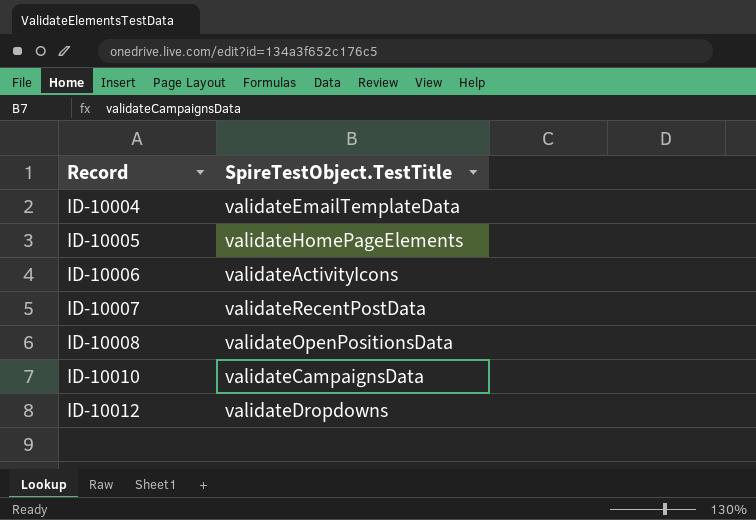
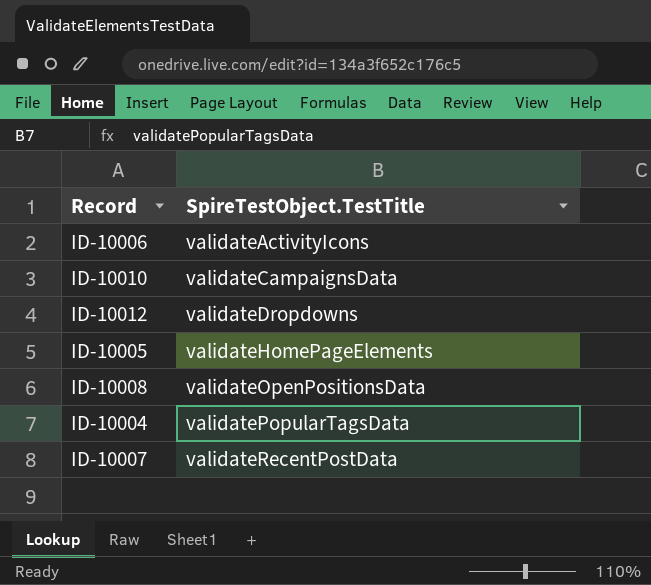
row order: Record ascending -> SpireTestObject.TestTitle ascending
ID-10004 | SpireTestObject.TestTitle: validateEmailTemplateData -> validatePopularTagsData

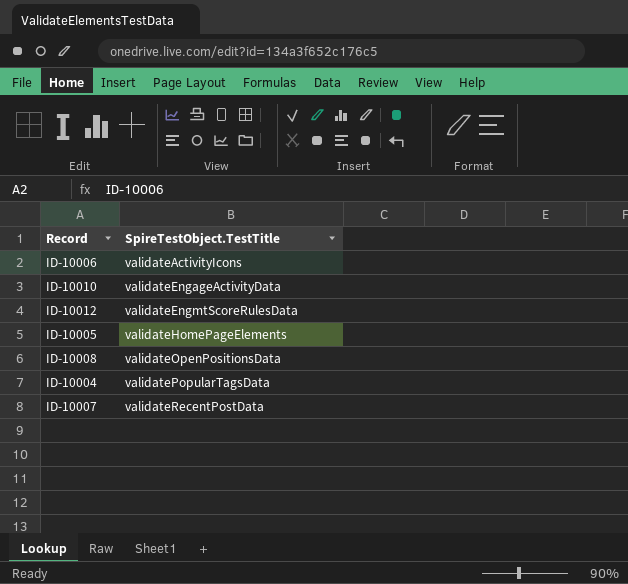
ID-10010 | SpireTestObject.TestTitle: validateCampaignsData -> validateEngageActivityData
ID-10012 | SpireTestObject.TestTitle: validateDropdowns -> validateEngmtScoreRulesData

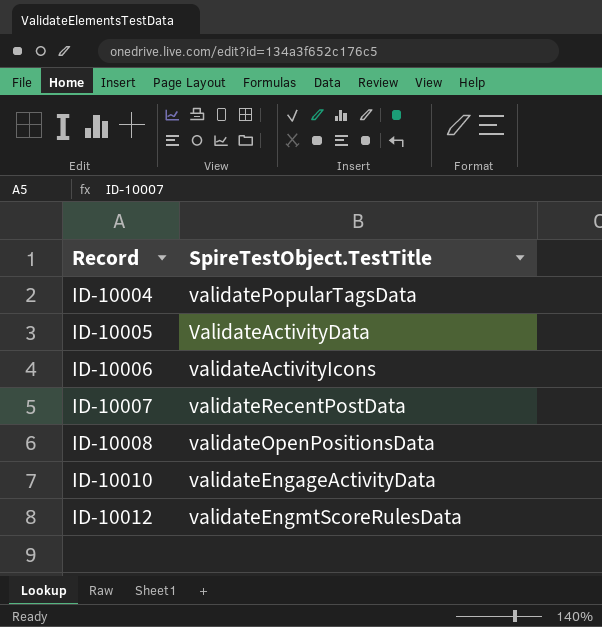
row order: SpireTestObject.TestTitle ascending -> Record ascending
ID-10005 | SpireTestObject.TestTitle: validateHomePageElements -> ValidateActivityData

